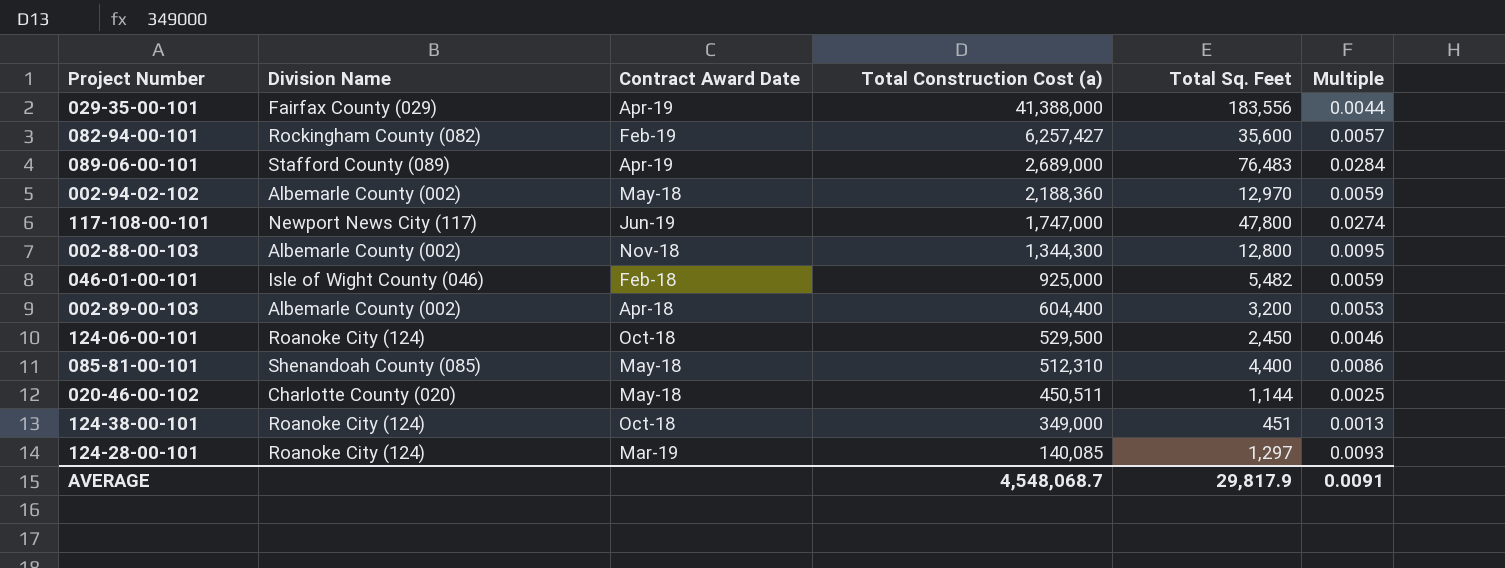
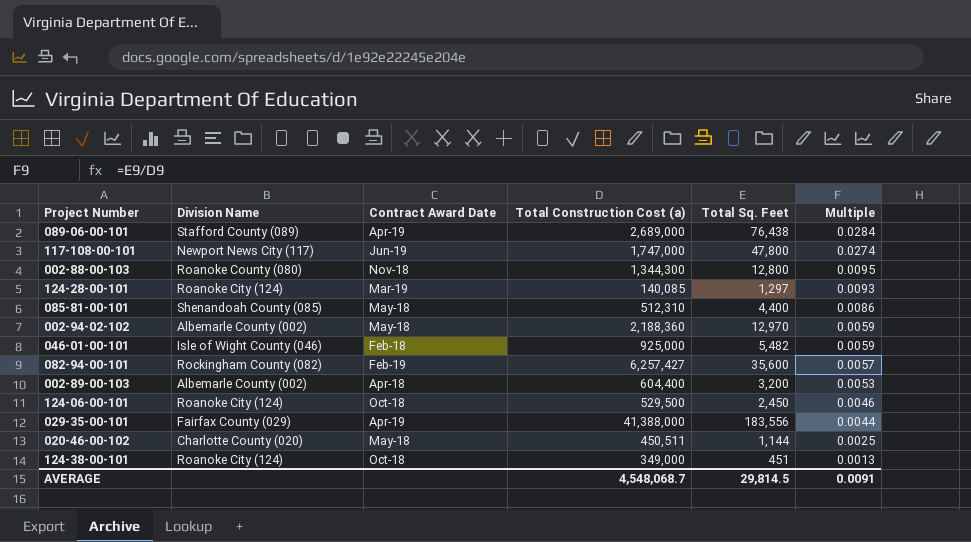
row order: Total Construction Cost (a) descending -> Multiple descending
089-06-00-101 | Total Sq. Feet: 76,483 -> 76,438
002-88-00-103 | Division Name: Albemarle County (002) -> Roanoke County (080)
AVERAGE | Total Sq. Feet: 29,817.9 -> 29,814.5

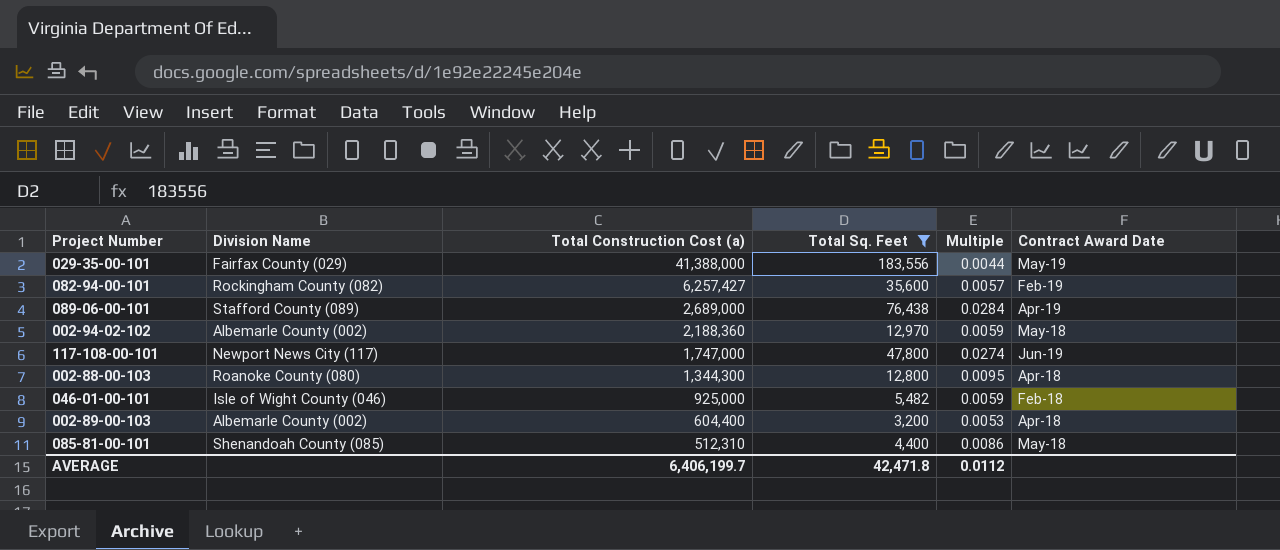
filter: none -> Total Sq. Feet >= 3,200
row order: Multiple descending -> Total Construction Cost (a) descending
column Contract Award Date | position: 3 -> 6
029-35-00-101 | Contract Award Date: Apr-19 -> May-19
002-88-00-103 | Contract Award Date: Nov-18 -> Apr-18
AVERAGE | Total Construction Cost (a): 4,548,068.7 -> 6,406,199.7
AVERAGE | Total Sq. Feet: 29,814.5 -> 42,471.8
AVERAGE | Multiple: 0.0091 -> 0.0112

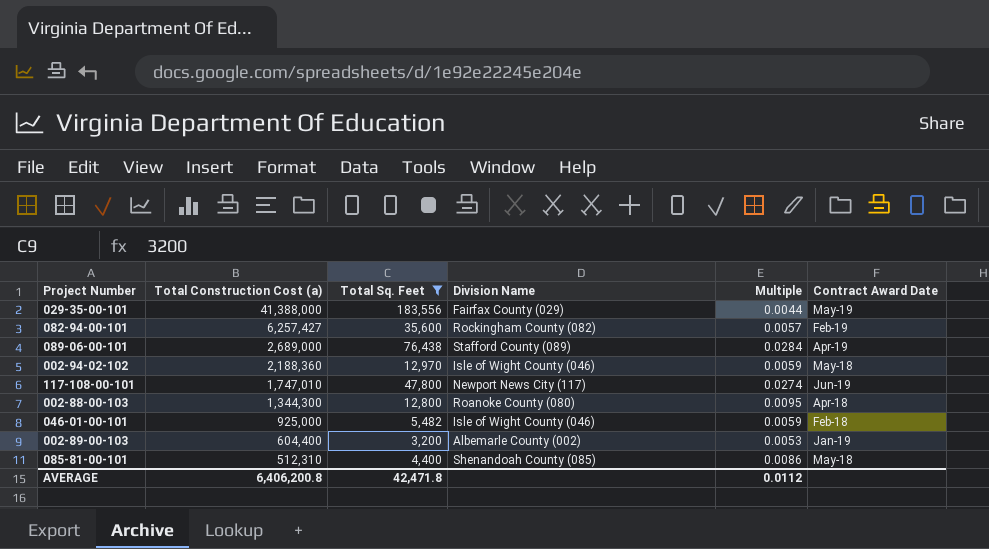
column Division Name | position: 2 -> 4
002-94-02-102 | Division Name: Albemarle County (002) -> Isle of Wight County (046)
117-108-00-101 | Total Construction Cost (a): 1,747,000 -> 1,747,010
002-89-00-103 | Contract Award Date: Apr-18 -> Jan-19
AVERAGE | Total Construction Cost (a): 6,406,199.7 -> 6,406,200.8

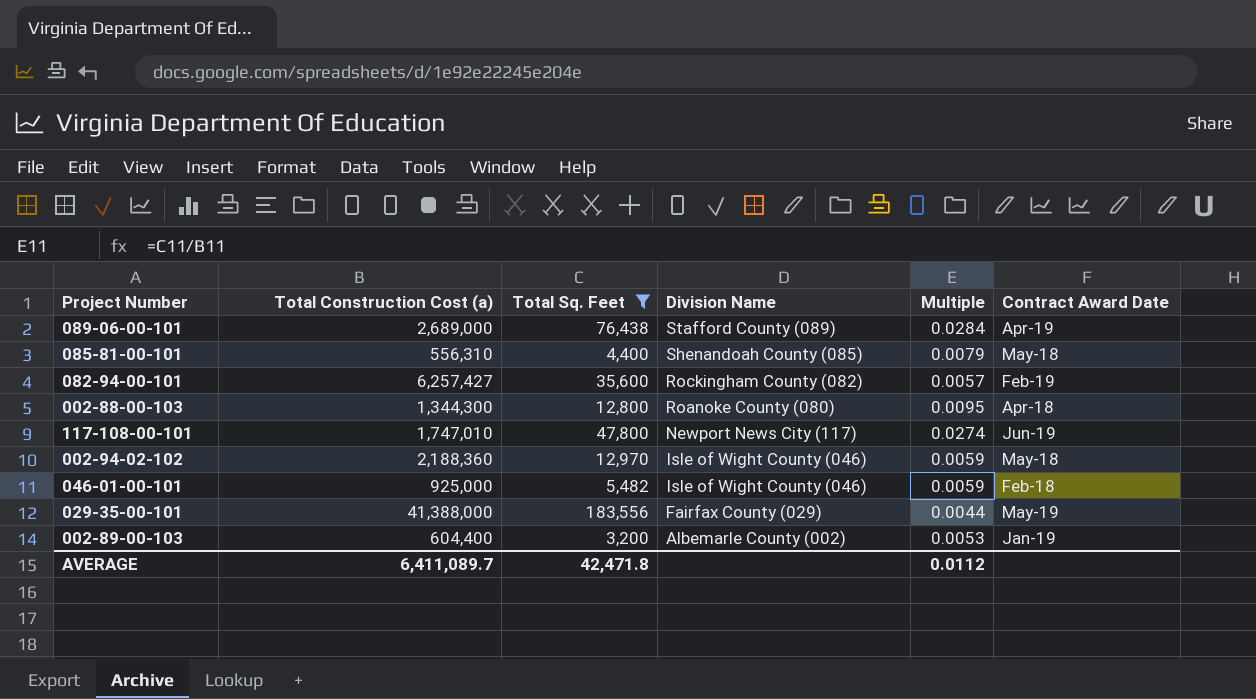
row order: Total Construction Cost (a) descending -> Division Name descending
085-81-00-101 | Total Construction Cost (a): 512,310 -> 556,310
085-81-00-101 | Multiple: 0.0086 -> 0.0079
AVERAGE | Total Construction Cost (a): 6,406,200.8 -> 6,411,089.7

